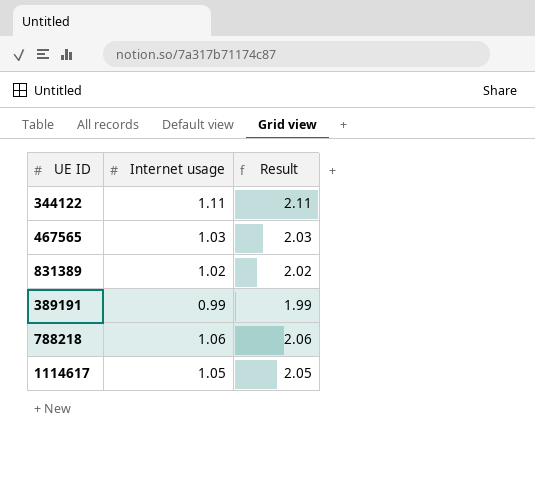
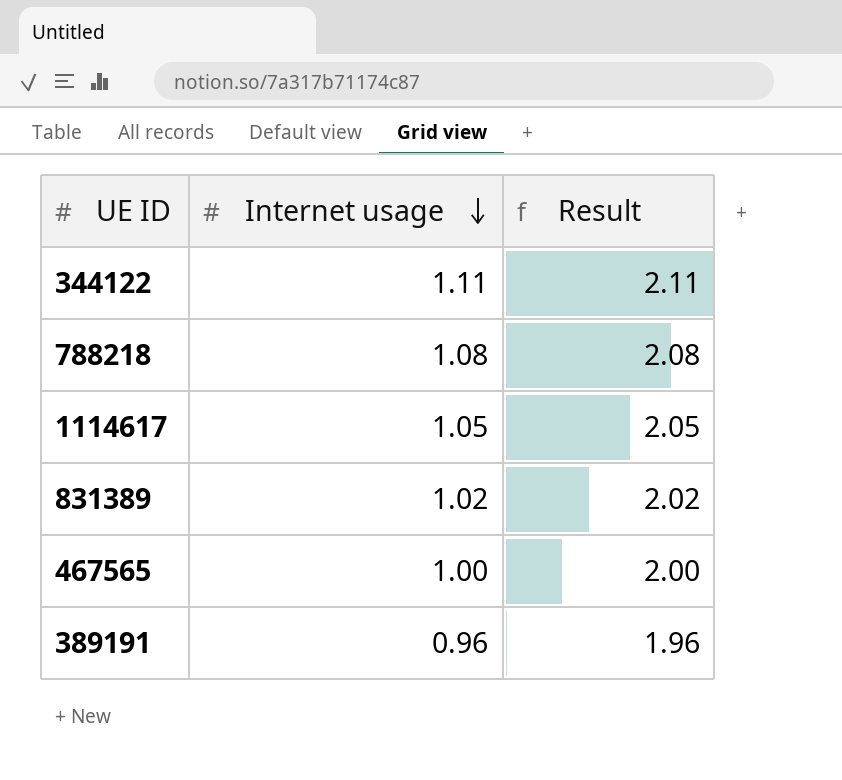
row order: none -> Internet usage descending
788218 | Internet usage: 1.06 -> 1.08
788218 | Result: 2.06 -> 2.08
467565 | Internet usage: 1.03 -> 1.00
467565 | Result: 2.03 -> 2.00
389191 | Internet usage: 0.99 -> 0.96
389191 | Result: 1.99 -> 1.96

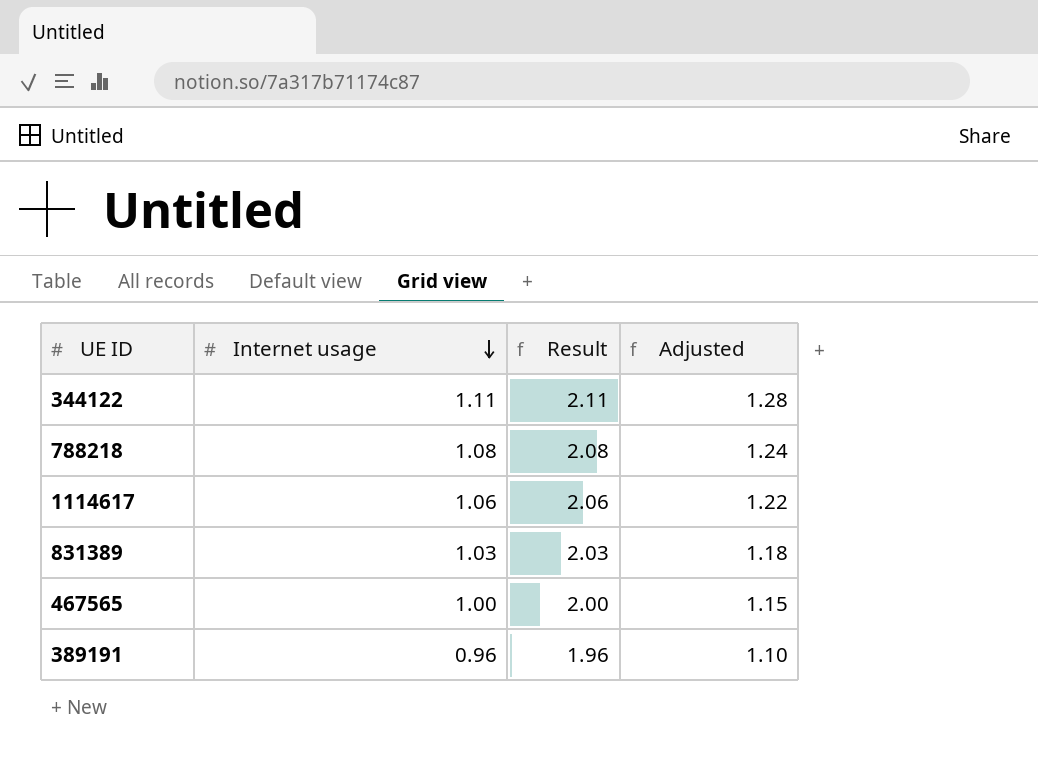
column Adjusted | formula: none -> [Internet usage] * 1.15
1114617 | Internet usage: 1.05 -> 1.06
1114617 | Result: 2.05 -> 2.06
831389 | Internet usage: 1.02 -> 1.03
831389 | Result: 2.02 -> 2.03

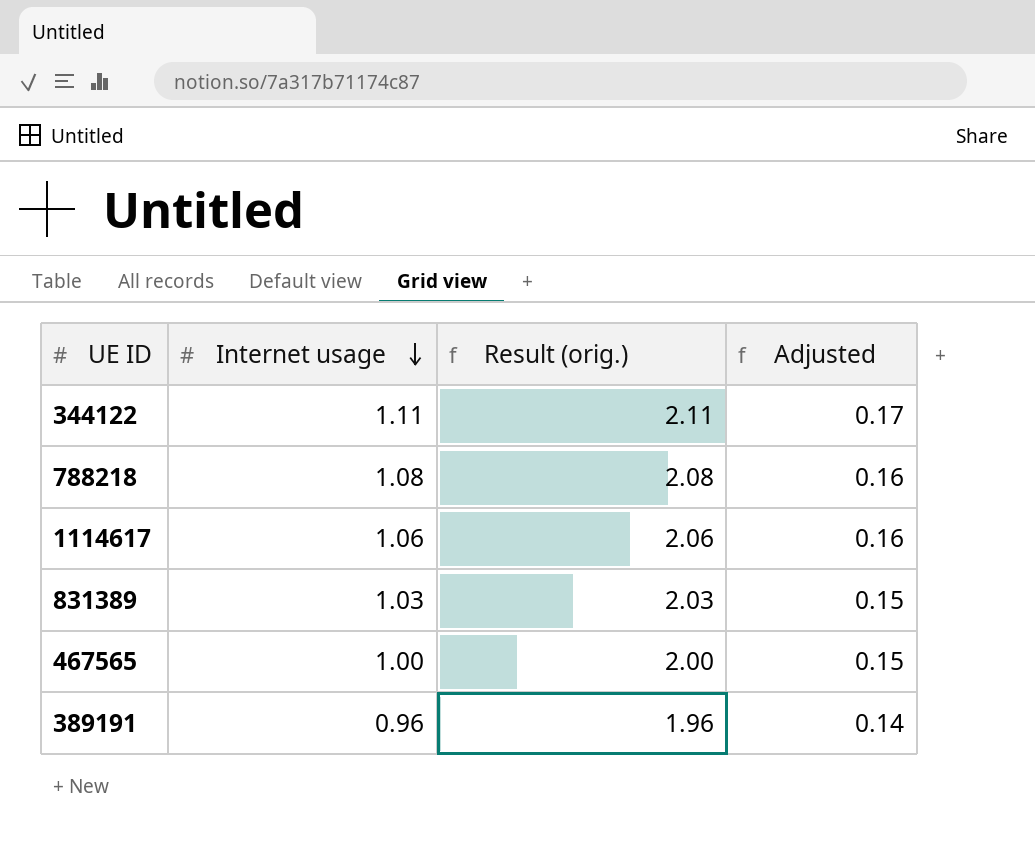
column name: Result -> Result (orig.)
column Adjusted | formula: [Internet usage] * 1.15 -> [Internet usage] * 0.15

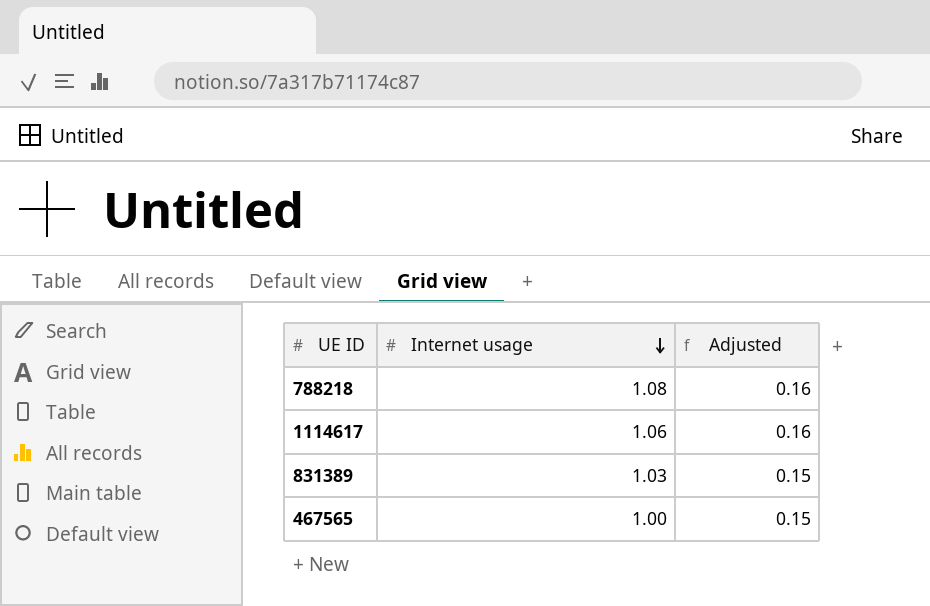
column Result (orig.) | formula: [Internet usage] + 1 -> none
row 344122: 1.11 | 2.11 | 0.17 -> none
row 389191: 0.96 | 1.96 | 0.14 -> none

